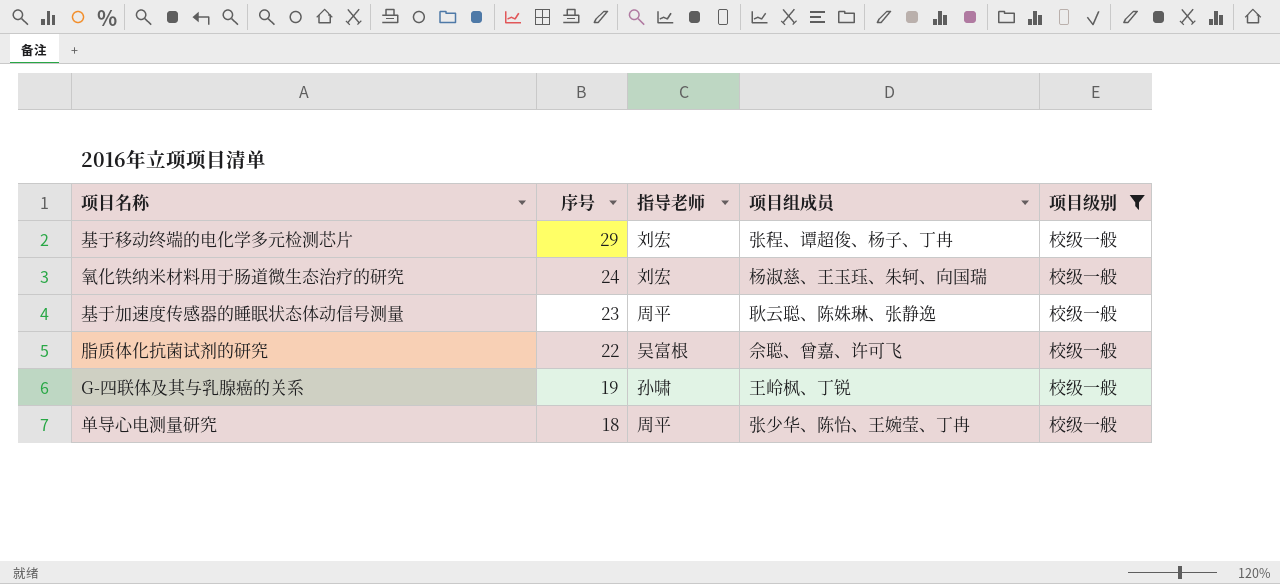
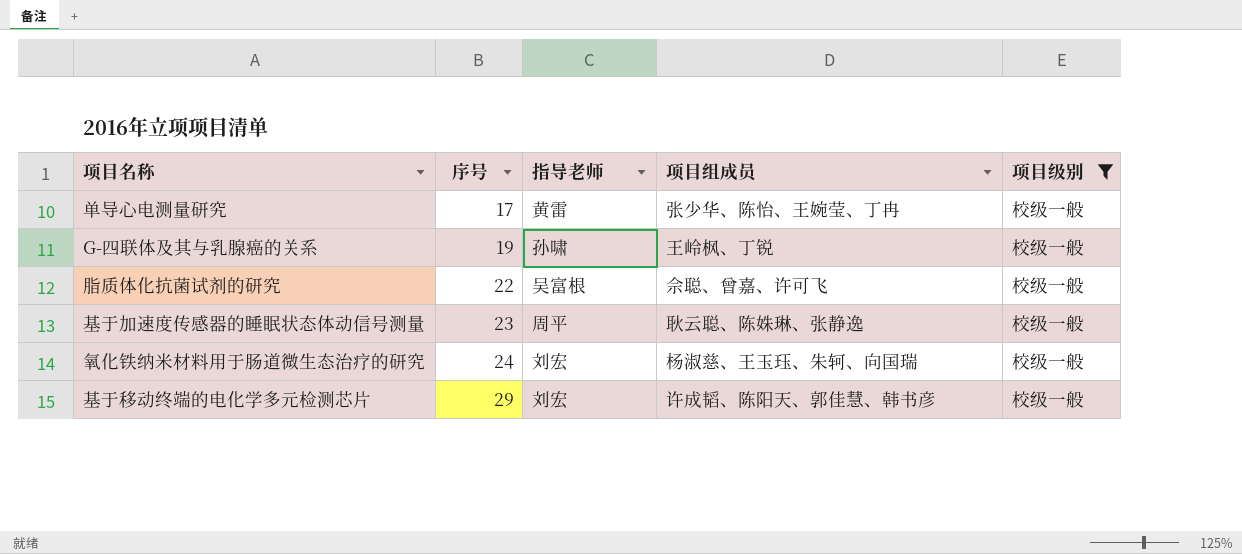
row order: 序号 descending -> 序号 ascending
单导心电测量研究 | 序号: 18 -> 17
单导心电测量研究 | 指导老师: 周平 -> 黄雷
基于移动终端的电化学多元检测芯片 | 项目组成员: 张程、谭超俊、杨子、丁冉 -> 许成韬、陈阳天、郭佳慧、韩书彦

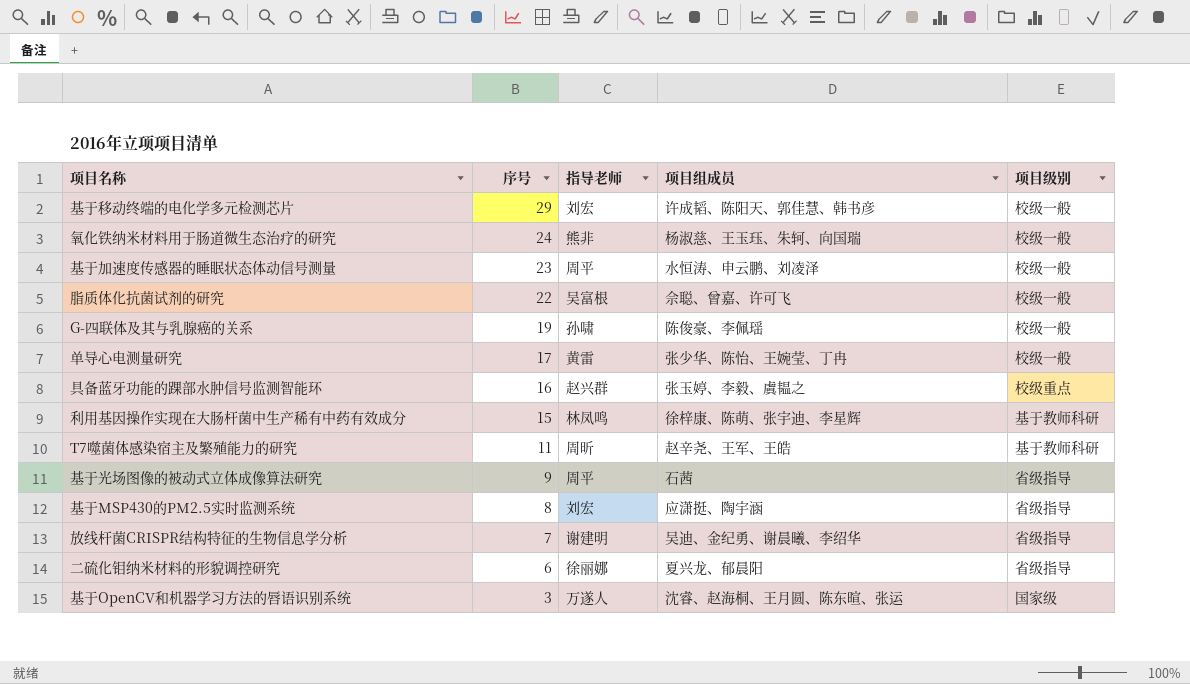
filter: 项目级别 = 校级一般 -> none
row order: 序号 ascending -> 序号 descending
氧化铁纳米材料用于肠道微生态治疗的研究 | 指导老师: 刘宏 -> 熊非
基于加速度传感器的睡眠状态体动信号测量 | 项目组成员: 耿云聪、陈姝琳、张静逸 -> 水恒涛、申云鹏、刘凌泽
G-四联体及其与乳腺癌的关系 | 项目组成员: 王岭枫、丁锐 -> 陈俊豪、李佩瑶

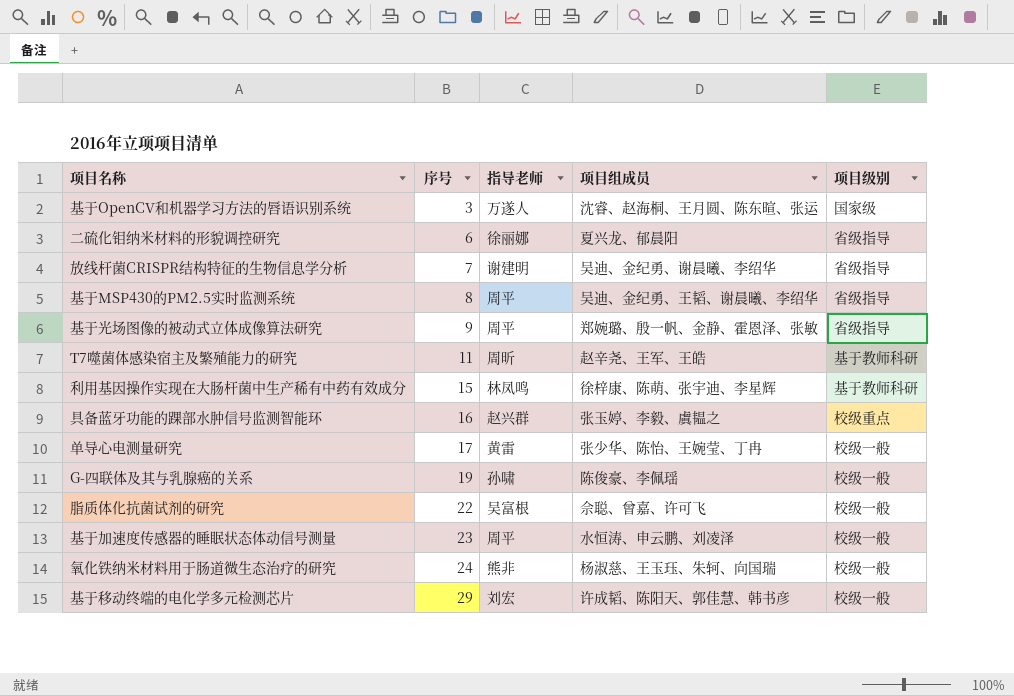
row order: 序号 descending -> 序号 ascending
基于MSP430的PM2.5实时监测系统 | 指导老师: 刘宏 -> 周平
基于MSP430的PM2.5实时监测系统 | 项目组成员: 应潇挺、陶宇涵 -> 吴迪、金纪勇、王韬、谢晨曦、李绍华
基于光场图像的被动式立体成像算法研究 | 项目组成员: 石茜 -> 郑婉璐、殷一帆、金静、霍恩泽、张敏

